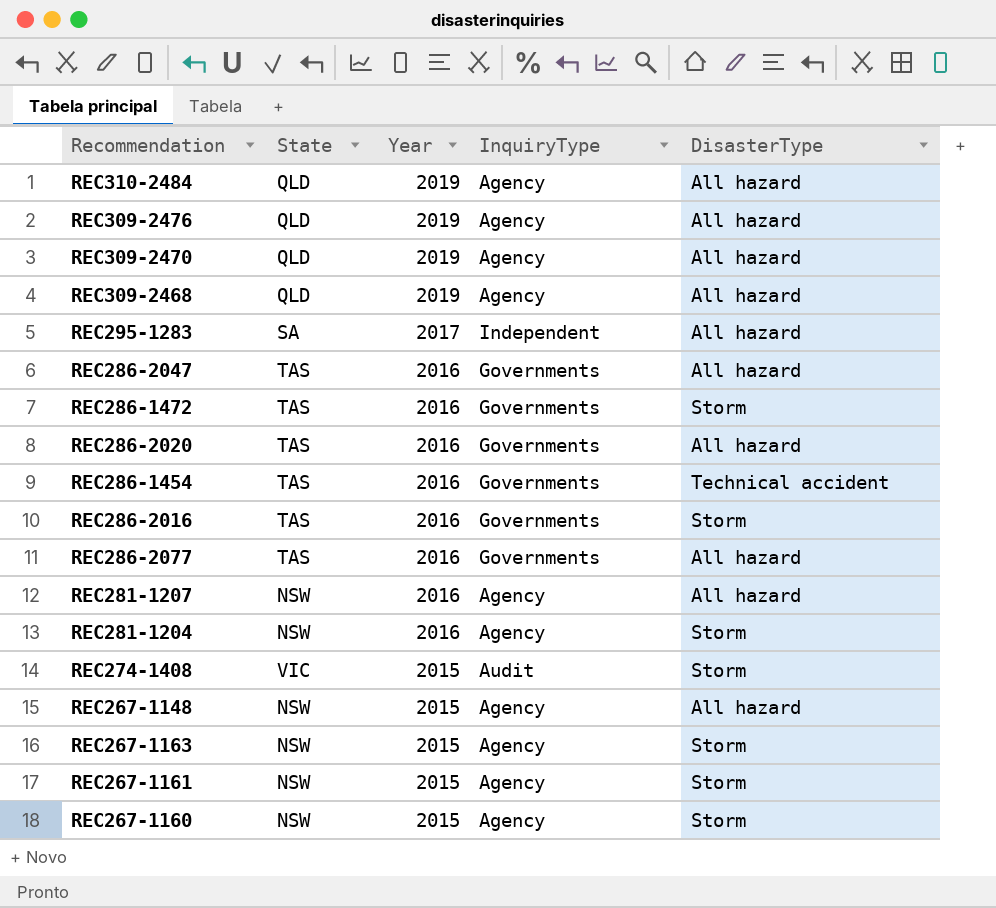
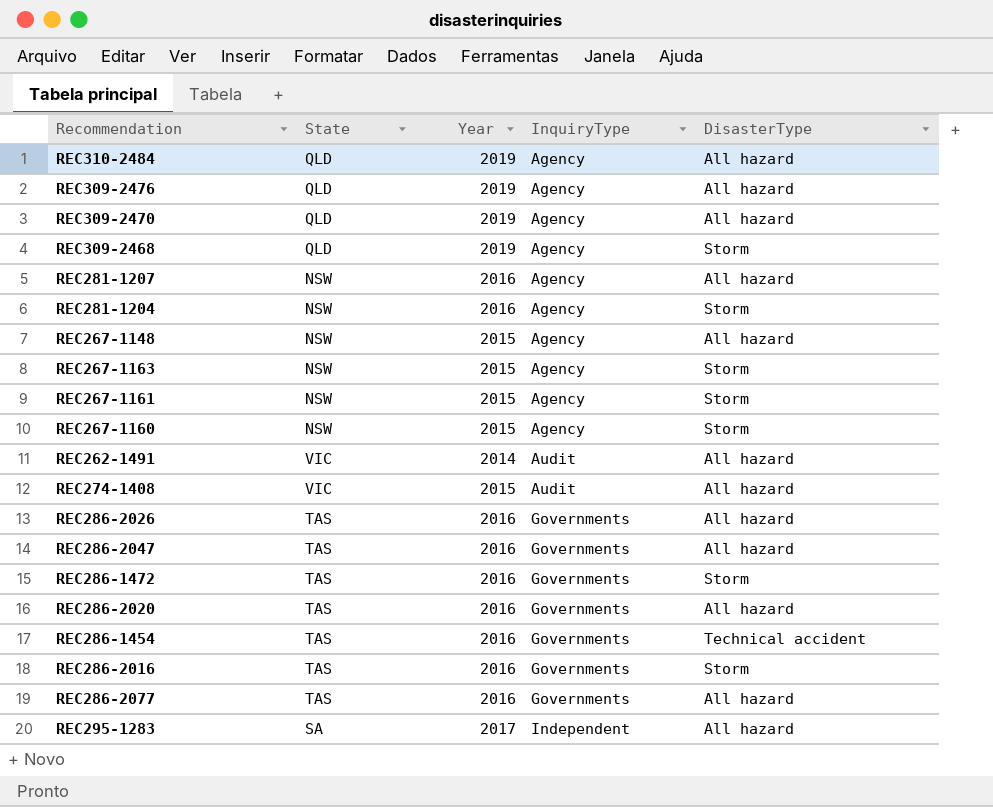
row order: Year descending -> InquiryType ascending
REC309-2468 | DisasterType: All hazard -> Storm
row REC262-1491: none -> VIC | 2014 | Audit | All hazard
REC274-1408 | DisasterType: Storm -> All hazard
row REC286-2026: none -> TAS | 2016 | Governments | All hazard

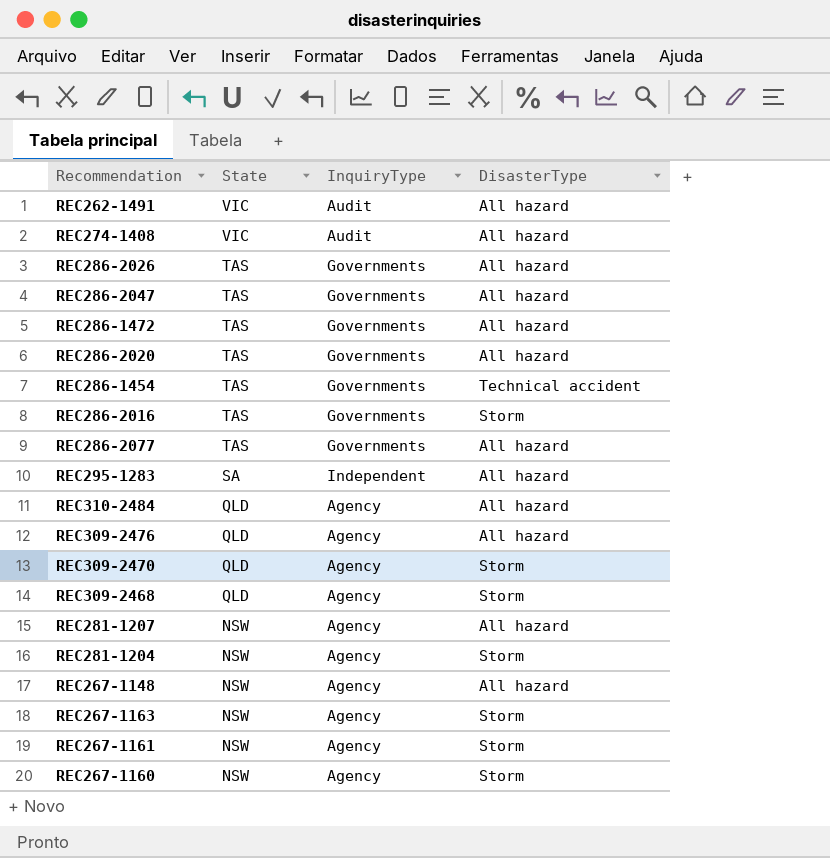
row order: InquiryType ascending -> State descending
column Year | position: 3 -> none
REC286-1472 | DisasterType: Storm -> All hazard
REC309-2470 | DisasterType: All hazard -> Storm

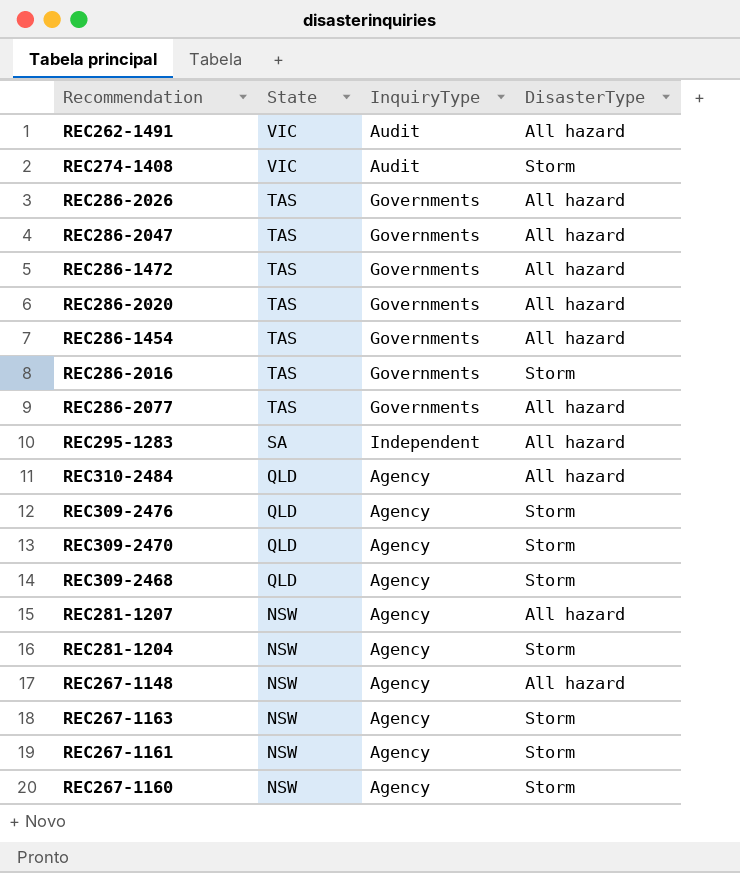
REC274-1408 | DisasterType: All hazard -> Storm
REC286-1454 | DisasterType: Technical accident -> All hazard
REC309-2476 | DisasterType: All hazard -> Storm

